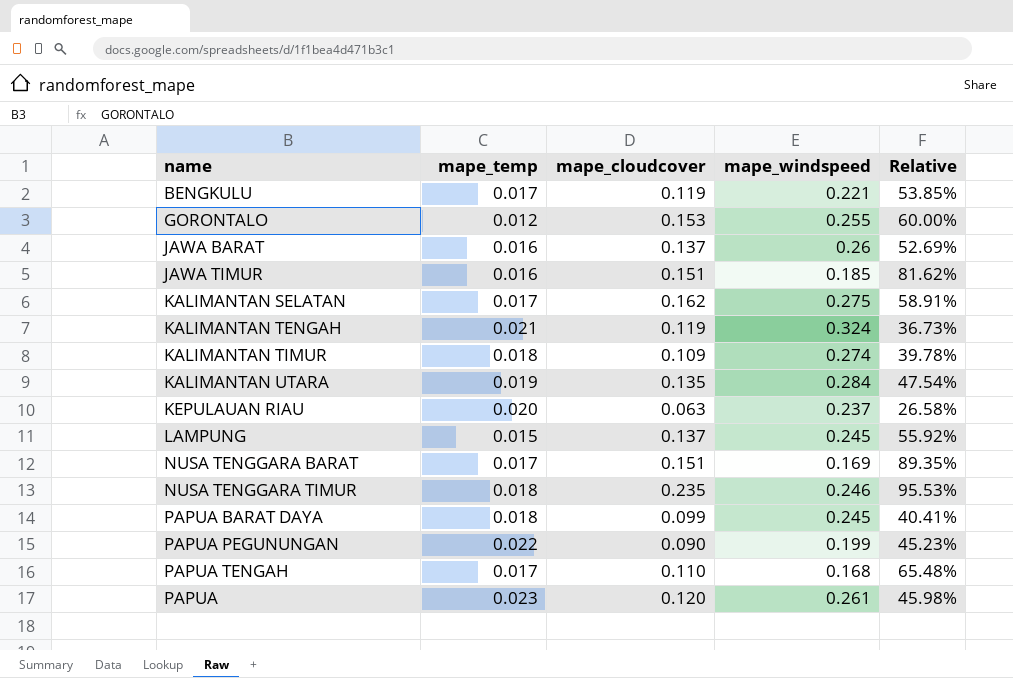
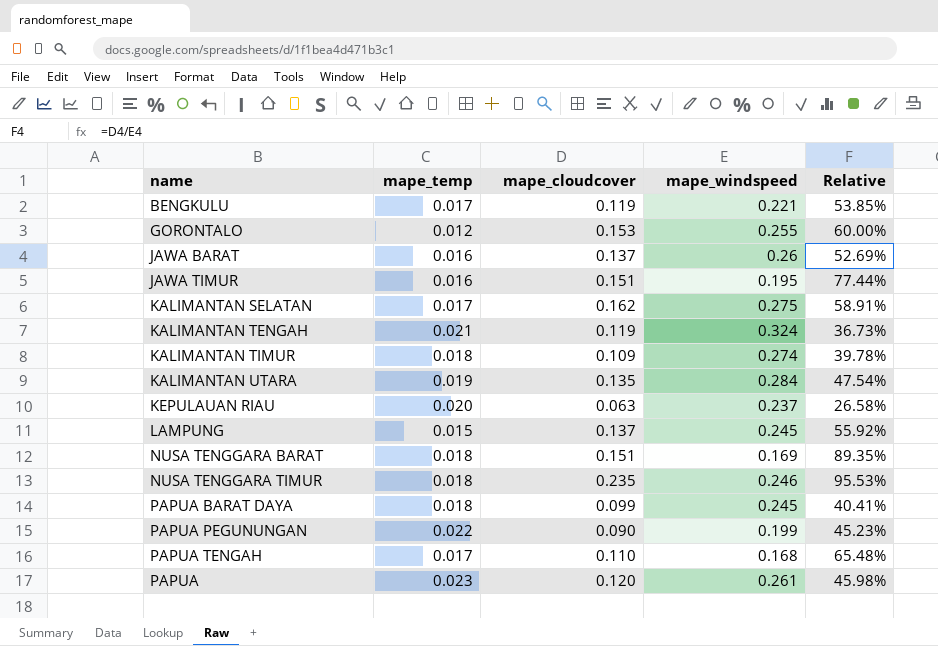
JAWA TIMUR | mape_windspeed: 0.185 -> 0.195
JAWA TIMUR | Relative: 81.62% -> 77.44%
NUSA TENGGARA BARAT | mape_temp: 0.017 -> 0.018

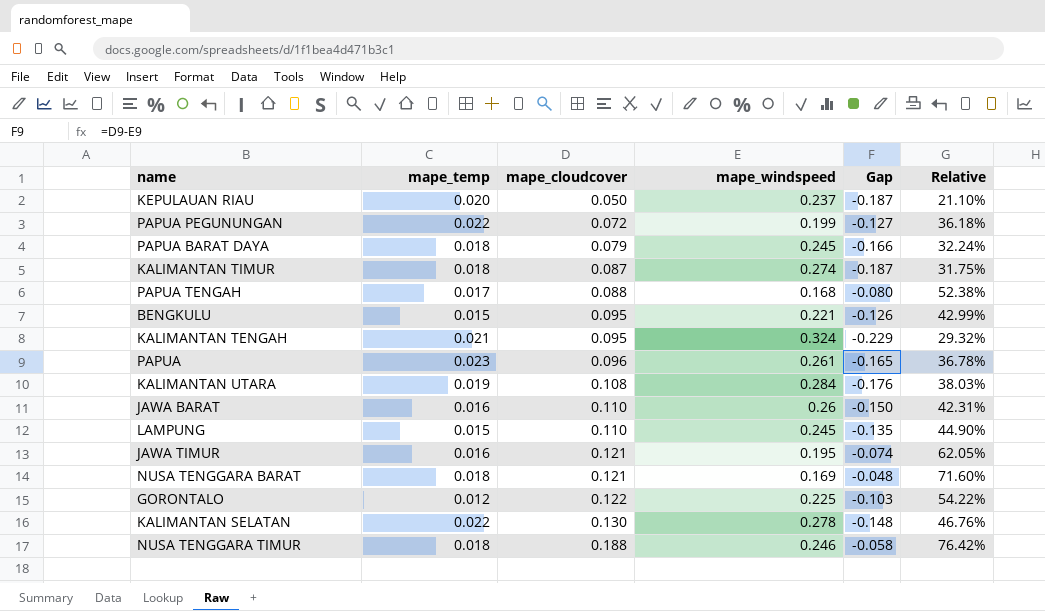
row order: none -> mape_cloudcover ascending
column Gap | formula: none -> [mape_cloudcover] - [mape_windspeed]
KEPULAUAN RIAU | mape_cloudcover: 0.063 -> 0.050
KEPULAUAN RIAU | Relative: 26.58% -> 21.10%
PAPUA PEGUNUNGAN | mape_cloudcover: 0.090 -> 0.072
PAPUA PEGUNUNGAN | Relative: 45.23% -> 36.18%
PAPUA BARAT DAYA | mape_cloudcover: 0.099 -> 0.079
PAPUA BARAT DAYA | Relative: 40.41% -> 32.24%
KALIMANTAN TIMUR | mape_cloudcover: 0.109 -> 0.087
KALIMANTAN TIMUR | Relative: 39.78% -> 31.75%
PAPUA TENGAH | mape_cloudcover: 0.110 -> 0.088
PAPUA TENGAH | Relative: 65.48% -> 52.38%
BENGKULU | mape_temp: 0.017 -> 0.015
BENGKULU | mape_cloudcover: 0.119 -> 0.095
BENGKULU | Relative: 53.85% -> 42.99%
KALIMANTAN TENGAH | mape_cloudcover: 0.119 -> 0.095
KALIMANTAN TENGAH | Relative: 36.73% -> 29.32%
PAPUA | mape_cloudcover: 0.120 -> 0.096
PAPUA | Relative: 45.98% -> 36.78%
KALIMANTAN UTARA | mape_cloudcover: 0.135 -> 0.108
KALIMANTAN UTARA | Relative: 47.54% -> 38.03%
JAWA BARAT | mape_cloudcover: 0.137 -> 0.110
JAWA BARAT | Relative: 52.69% -> 42.31%
LAMPUNG | mape_cloudcover: 0.137 -> 0.110
LAMPUNG | Relative: 55.92% -> 44.90%
JAWA TIMUR | mape_cloudcover: 0.151 -> 0.121
JAWA TIMUR | Relative: 77.44% -> 62.05%
NUSA TENGGARA BARAT | mape_cloudcover: 0.151 -> 0.121
NUSA TENGGARA BARAT | Relative: 89.35% -> 71.60%
GORONTALO | mape_cloudcover: 0.153 -> 0.122
GORONTALO | mape_windspeed: 0.255 -> 0.225
GORONTALO | Relative: 60.00% -> 54.22%
KALIMANTAN SELATAN | mape_temp: 0.017 -> 0.022
KALIMANTAN SELATAN | mape_cloudcover: 0.162 -> 0.130
KALIMANTAN SELATAN | mape_windspeed: 0.275 -> 0.278
KALIMANTAN SELATAN | Relative: 58.91% -> 46.76%
NUSA TENGGARA TIMUR | mape_cloudcover: 0.235 -> 0.188
NUSA TENGGARA TIMUR | Relative: 95.53% -> 76.42%

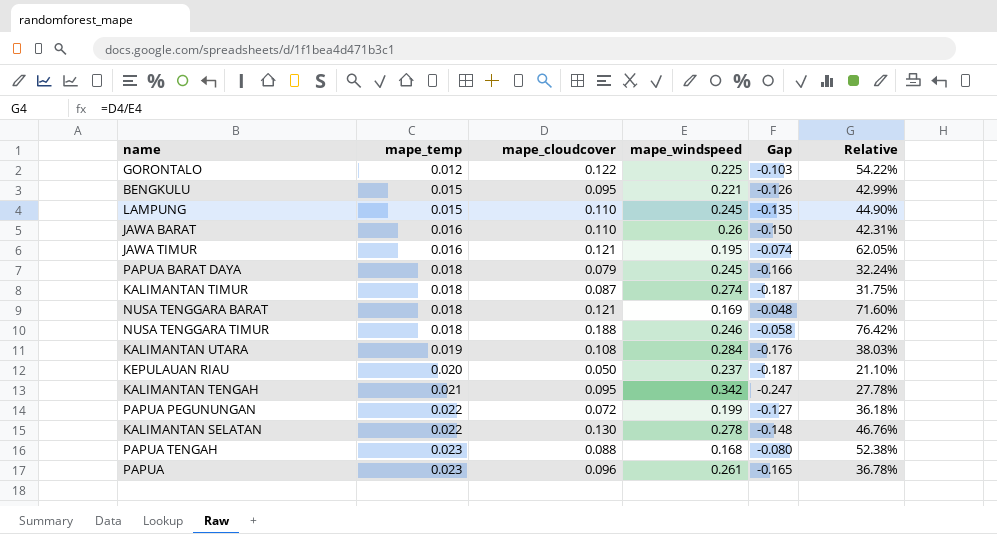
row order: mape_cloudcover ascending -> mape_temp ascending
KALIMANTAN TENGAH | mape_windspeed: 0.324 -> 0.342
KALIMANTAN TENGAH | Gap: -0.229 -> -0.247
KALIMANTAN TENGAH | Relative: 29.32% -> 27.78%
PAPUA TENGAH | mape_temp: 0.017 -> 0.023

